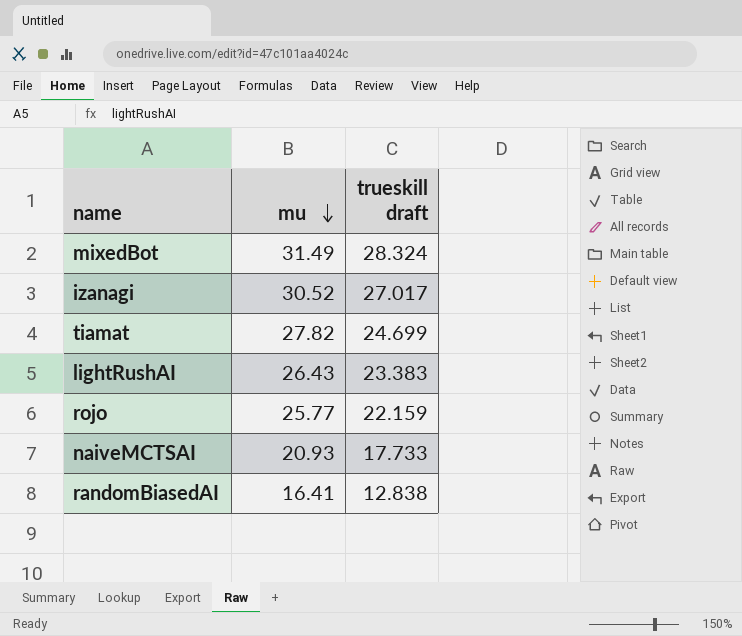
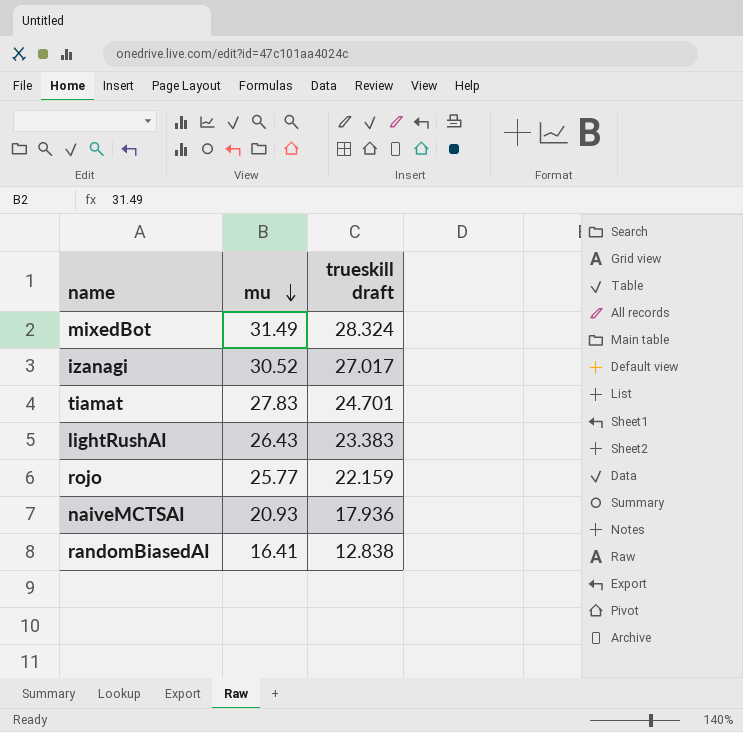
tiamat | mu: 27.82 -> 27.83
tiamat | trueskill draft: 24.699 -> 24.701
naiveMCTSAI | trueskill draft: 17.733 -> 17.936

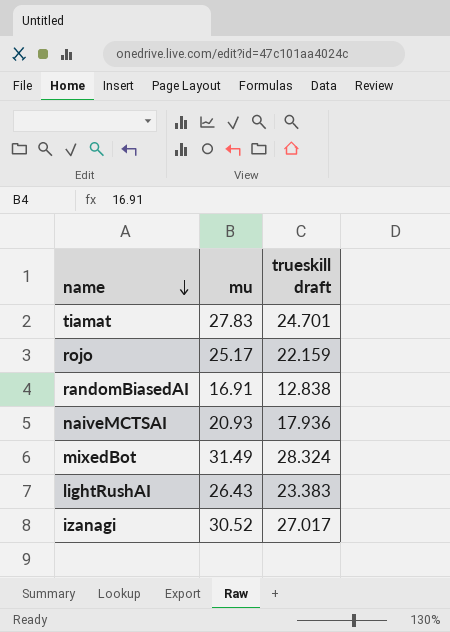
row order: mu descending -> name descending
rojo | mu: 25.77 -> 25.17
randomBiasedAI | mu: 16.41 -> 16.91

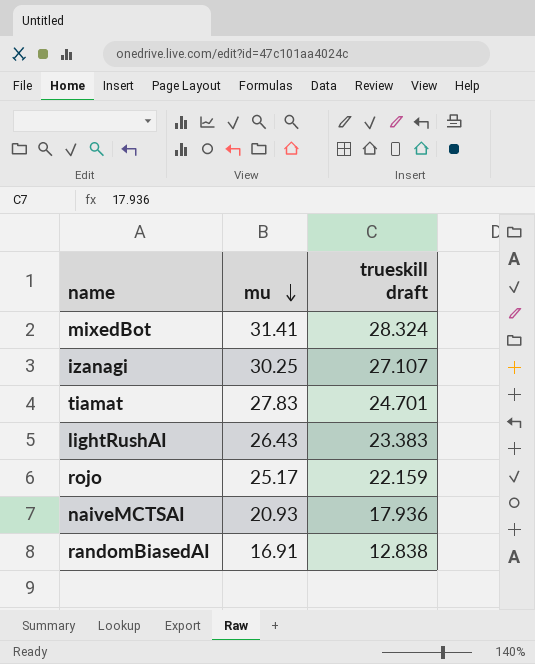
row order: name descending -> mu descending
mixedBot | mu: 31.49 -> 31.41
izanagi | mu: 30.52 -> 30.25
izanagi | trueskill draft: 27.017 -> 27.107

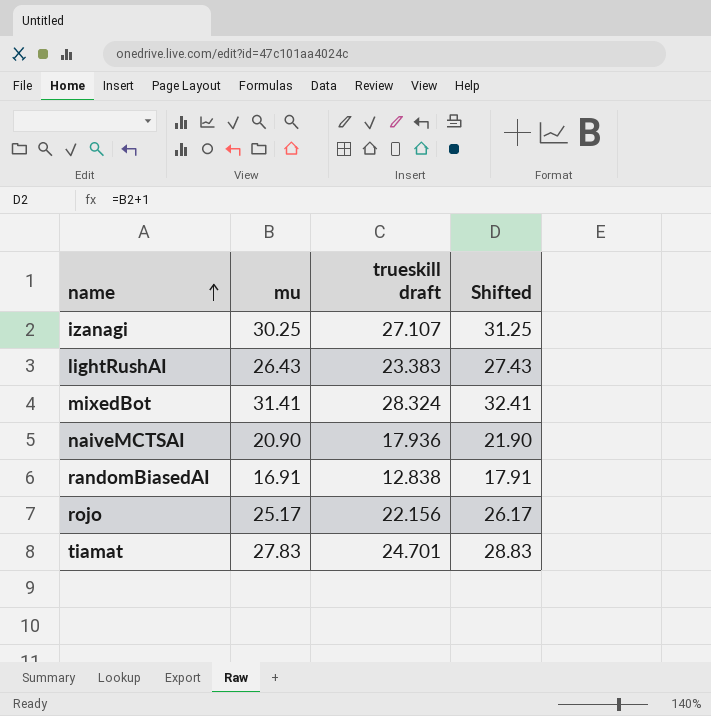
row order: mu descending -> name ascending
column Shifted | formula: none -> [mu] + 1
naiveMCTSAI | mu: 20.93 -> 20.90
rojo | trueskill draft: 22.159 -> 22.156

